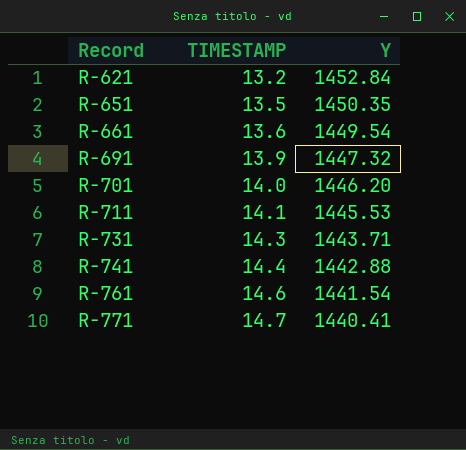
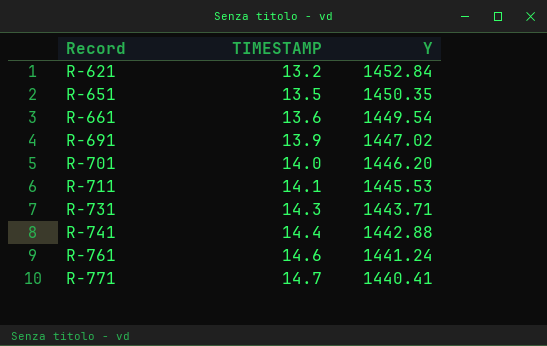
R-691 | Y: 1447.32 -> 1447.02
R-761 | Y: 1441.54 -> 1441.24

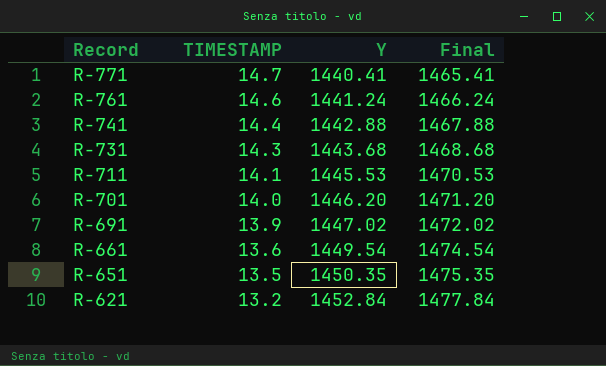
row order: Record ascending -> Record descending
column Final | formula: none -> [Y] + 25
R-731 | Y: 1443.71 -> 1443.68

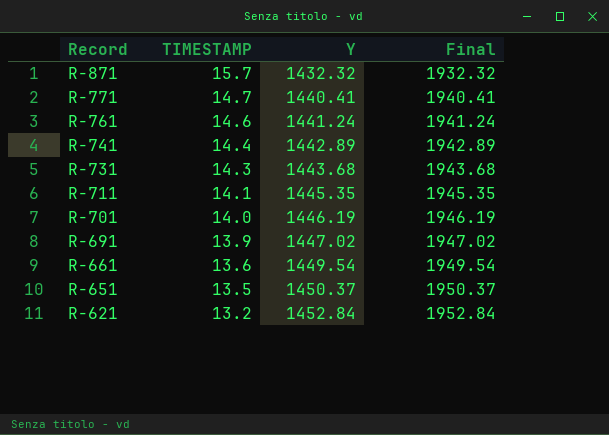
column Final | formula: [Y] + 25 -> [Y] + 500
row R-871: none -> 15.7 | 1432.32 | 1932.32
R-741 | Y: 1442.88 -> 1442.89
R-711 | Y: 1445.53 -> 1445.35
R-701 | Y: 1446.20 -> 1446.19
R-651 | Y: 1450.35 -> 1450.37

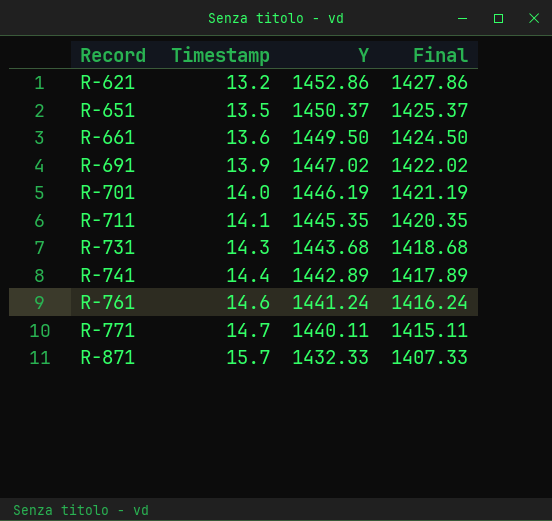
row order: Record descending -> Record ascending
column name: TIMESTAMP -> Timestamp
column Final | formula: [Y] + 500 -> [Y] - 25
R-621 | Y: 1452.84 -> 1452.86
R-661 | Y: 1449.54 -> 1449.50
R-771 | Y: 1440.41 -> 1440.11
R-871 | Y: 1432.32 -> 1432.33

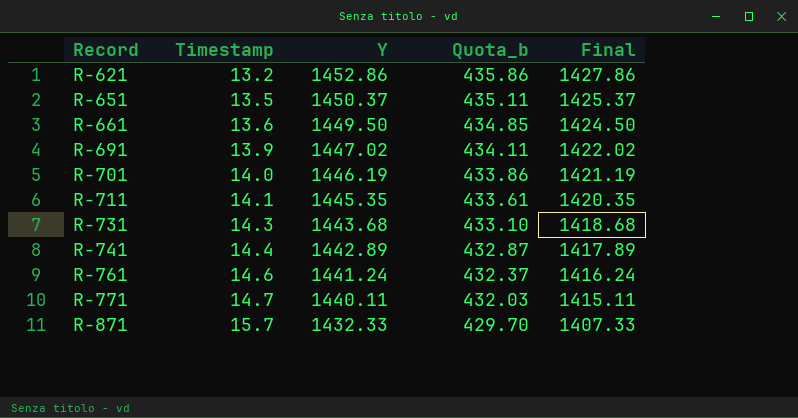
column Quota_b | formula: none -> [Y] * 0.3

